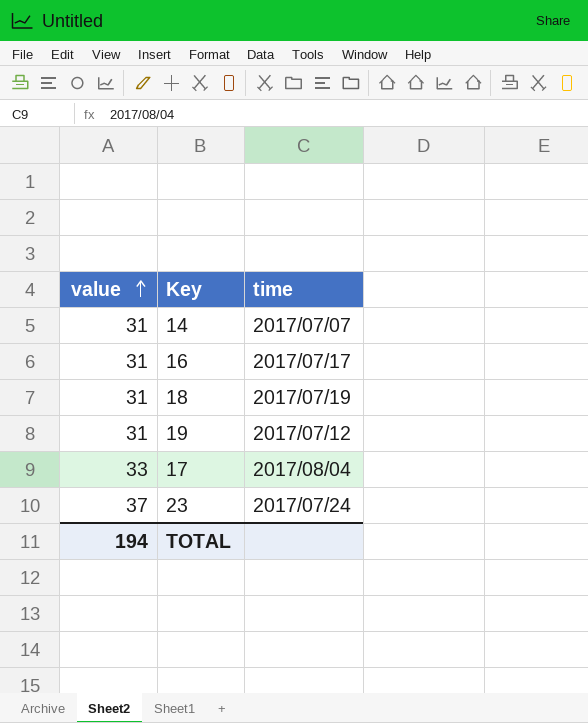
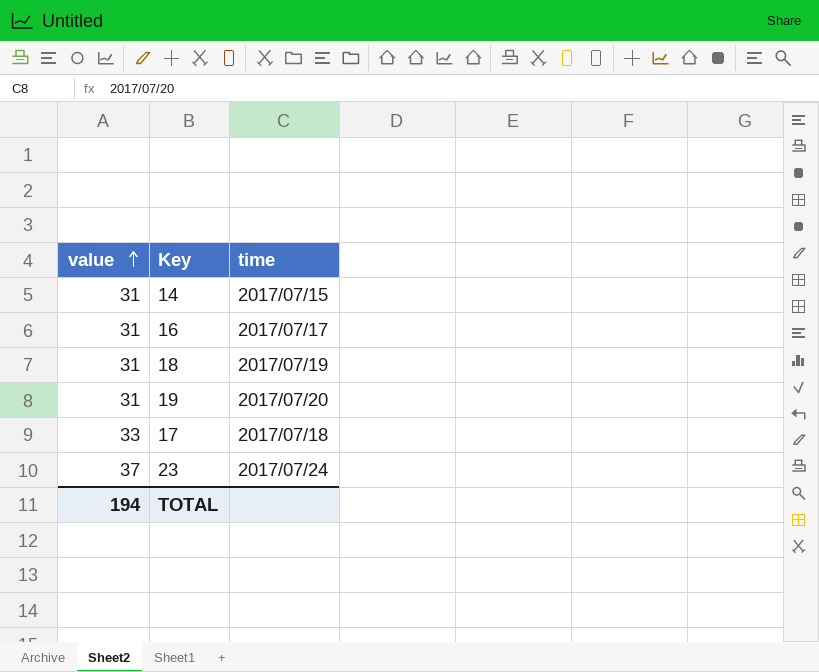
14 | time: 2017/07/07 -> 2017/07/15
19 | time: 2017/07/12 -> 2017/07/20
17 | time: 2017/08/04 -> 2017/07/18

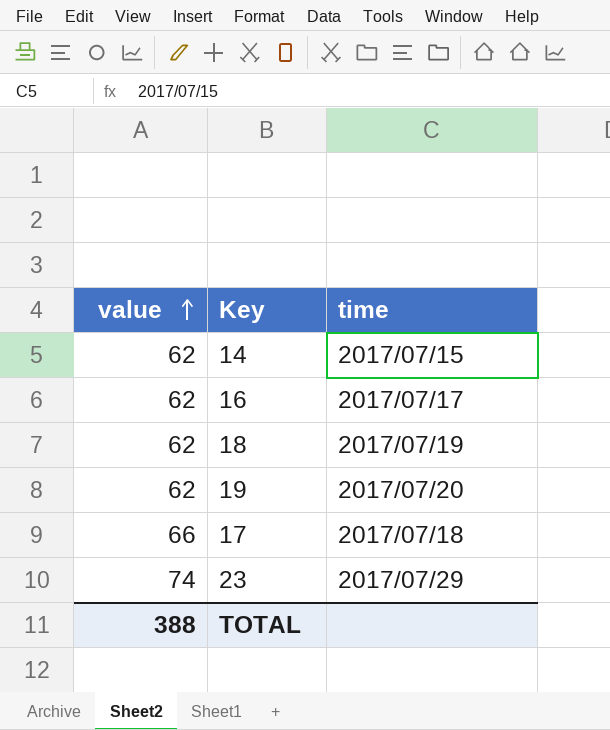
14 | value: 31 -> 62
16 | value: 31 -> 62
18 | value: 31 -> 62
19 | value: 31 -> 62
17 | value: 33 -> 66
23 | value: 37 -> 74
23 | time: 2017/07/24 -> 2017/07/29
TOTAL | value: 194 -> 388

